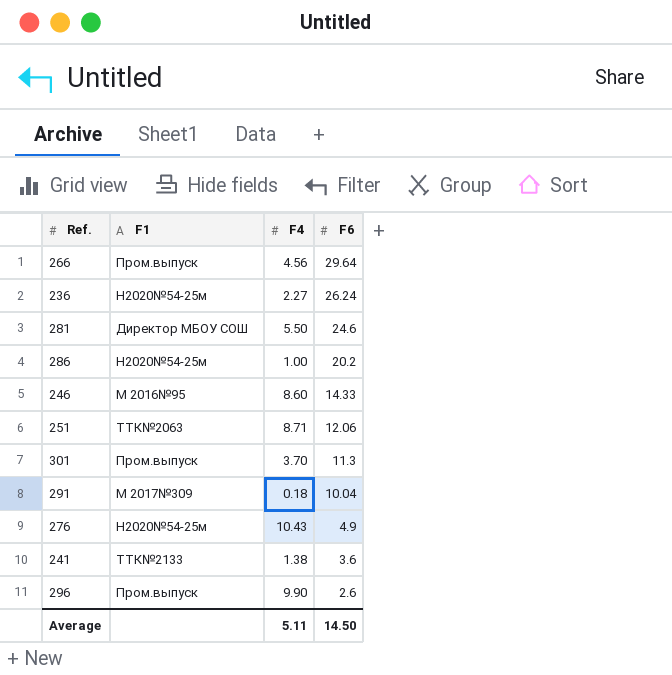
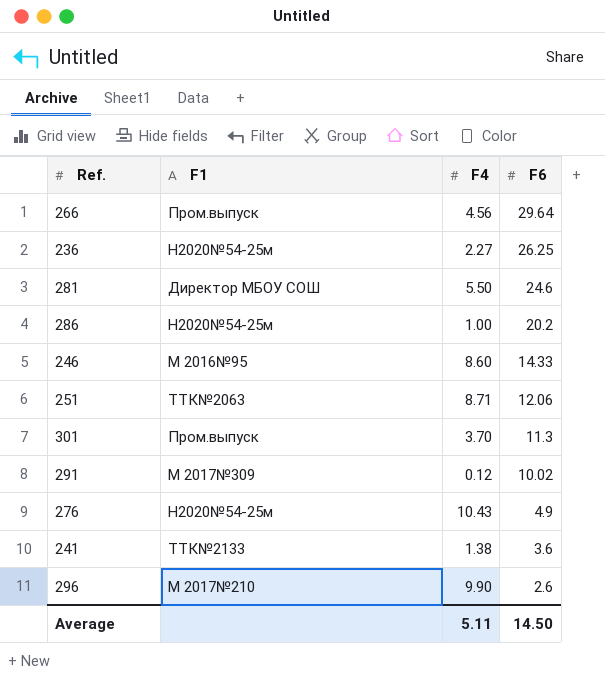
236 | F6: 26.24 -> 26.25
291 | F4: 0.18 -> 0.12
291 | F6: 10.04 -> 10.02
296 | F1: Пром.выпуск -> М 2017№210

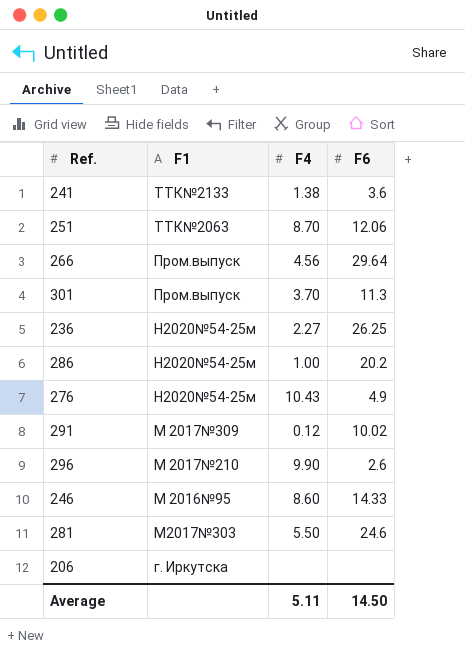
row order: F6 descending -> F1 descending
251 | F4: 8.71 -> 8.70
281 | F1: Директор МБОУ СОШ -> М2017№303
row 206: none -> г. Иркутска | none | none

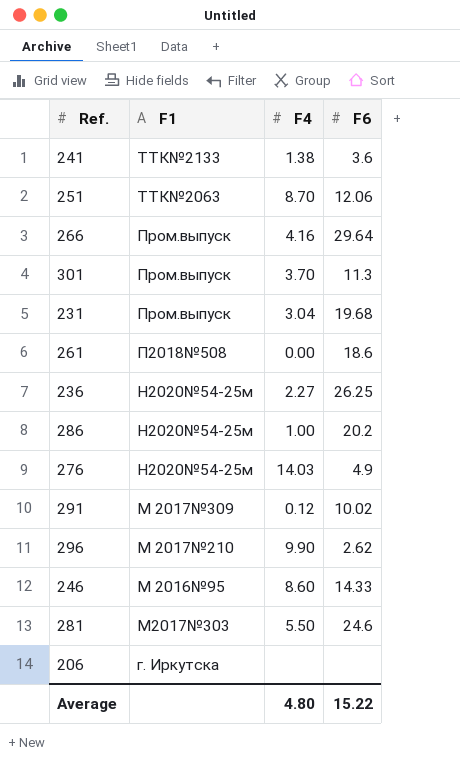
266 | F4: 4.56 -> 4.16
row 231: none -> Пром.выпуск | 3.04 | 19.68
row 261: none -> П2018№508 | 0.00 | 18.6
276 | F4: 10.43 -> 14.03
296 | F6: 2.6 -> 2.62
Average | F4: 5.11 -> 4.80
Average | F6: 14.50 -> 15.22

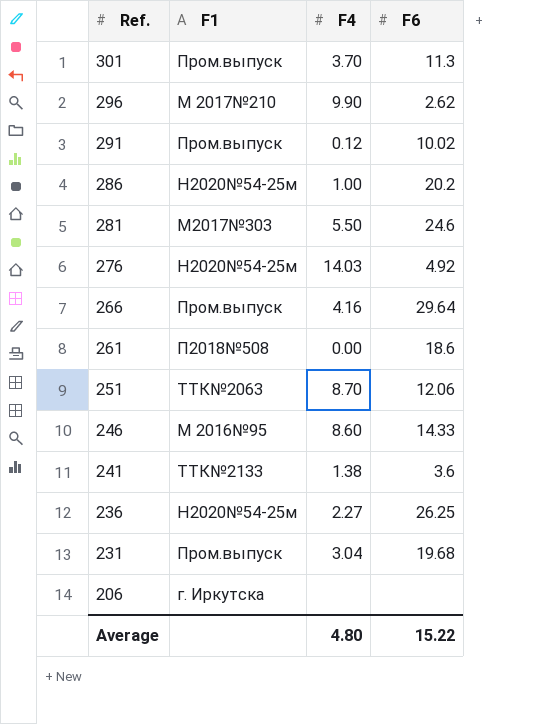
row order: F1 descending -> Ref. descending
291 | F1: М 2017№309 -> Пром.выпуск
276 | F6: 4.9 -> 4.92

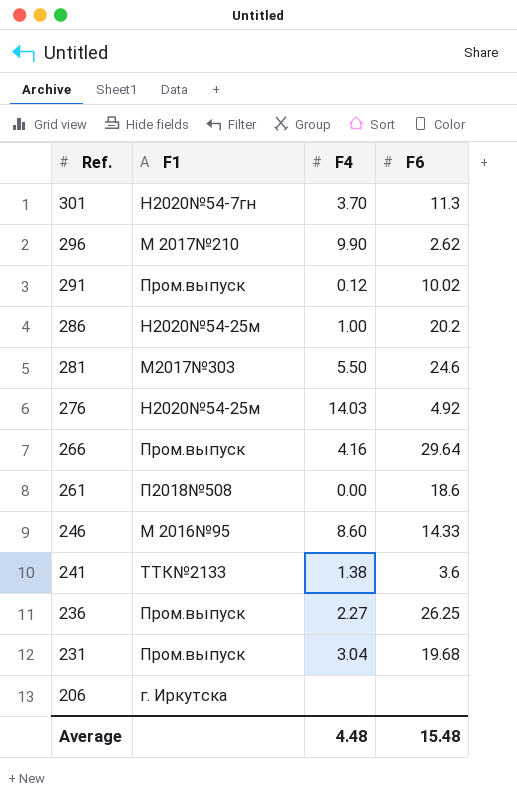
row 251: ТТК№2063 | 8.70 | 12.06 -> none
301 | F1: Пром.выпуск -> Н2020№54-7гн
236 | F1: Н2020№54-25м -> Пром.выпуск
Average | F4: 4.80 -> 4.48
Average | F6: 15.22 -> 15.48

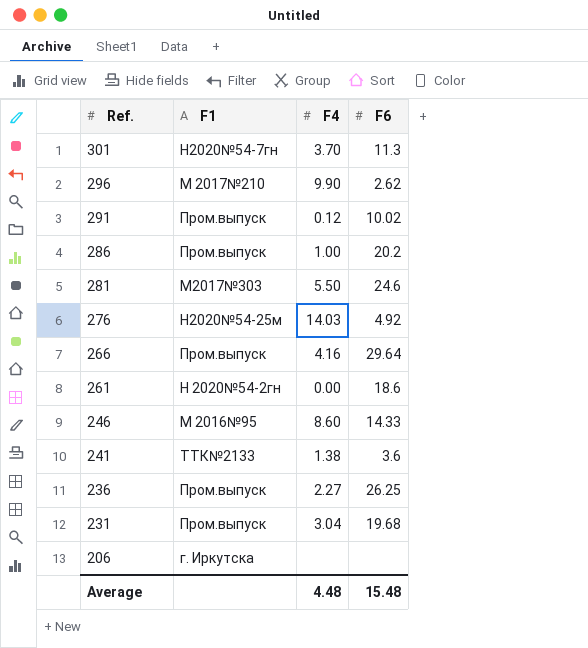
286 | F1: Н2020№54-25м -> Пром.выпуск
261 | F1: П2018№508 -> Н 2020№54-2гн

